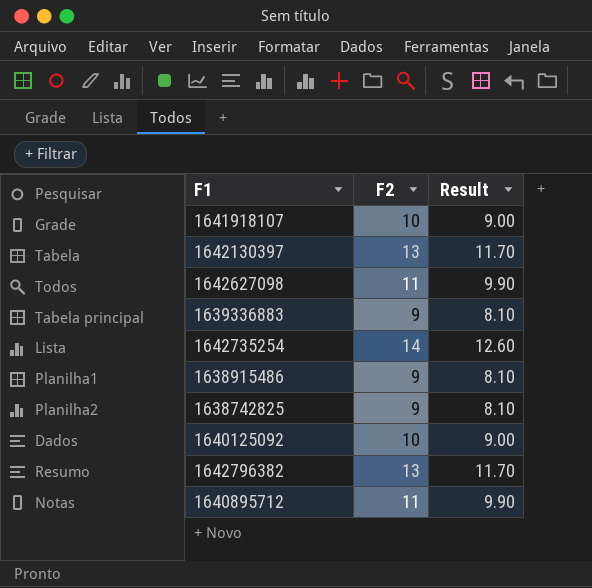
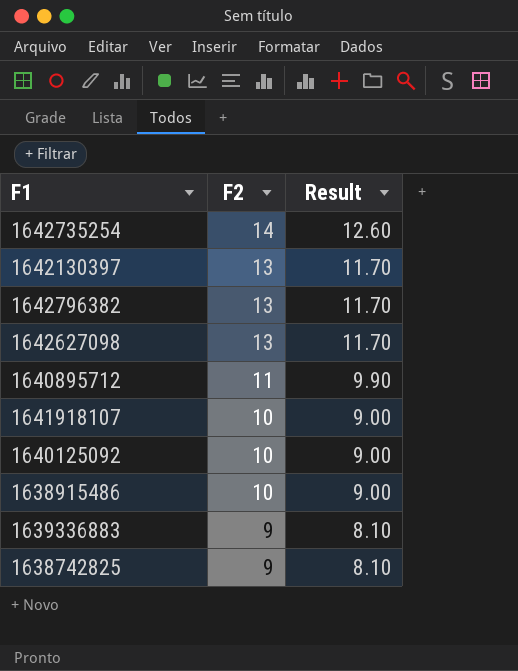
row order: none -> F2 descending
1642627098 | F2: 11 -> 13
1642627098 | Result: 9.90 -> 11.70
1638915486 | F2: 9 -> 10
1638915486 | Result: 8.10 -> 9.00

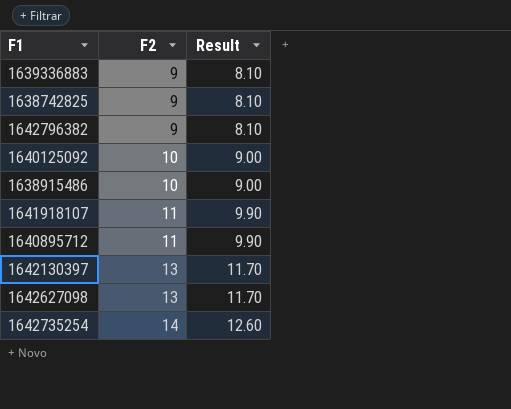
row order: F2 descending -> F2 ascending
1642796382 | F2: 13 -> 9
1642796382 | Result: 11.70 -> 8.10
1641918107 | F2: 10 -> 11
1641918107 | Result: 9.00 -> 9.90

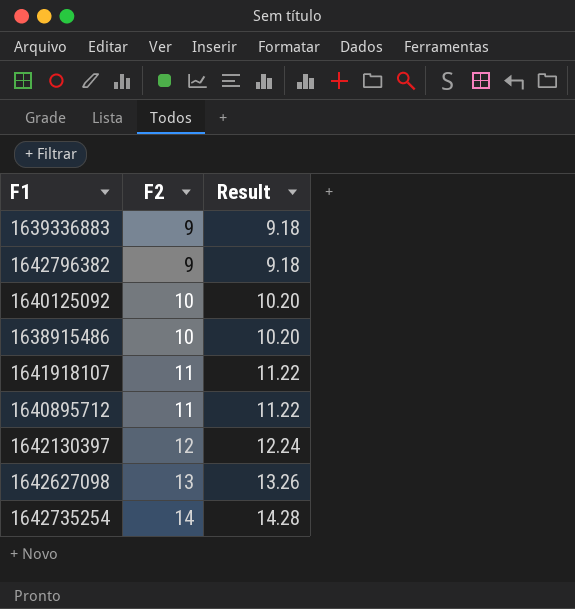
column Result | formula: [F2] * 0.9 -> [F2] * 1.02
row 1638742825: 9 | 8.10 -> none
1642130397 | F2: 13 -> 12

